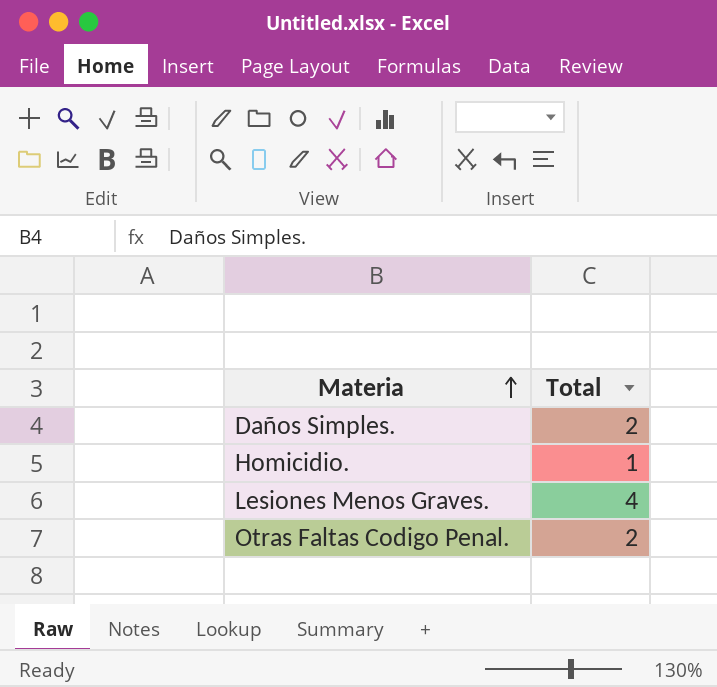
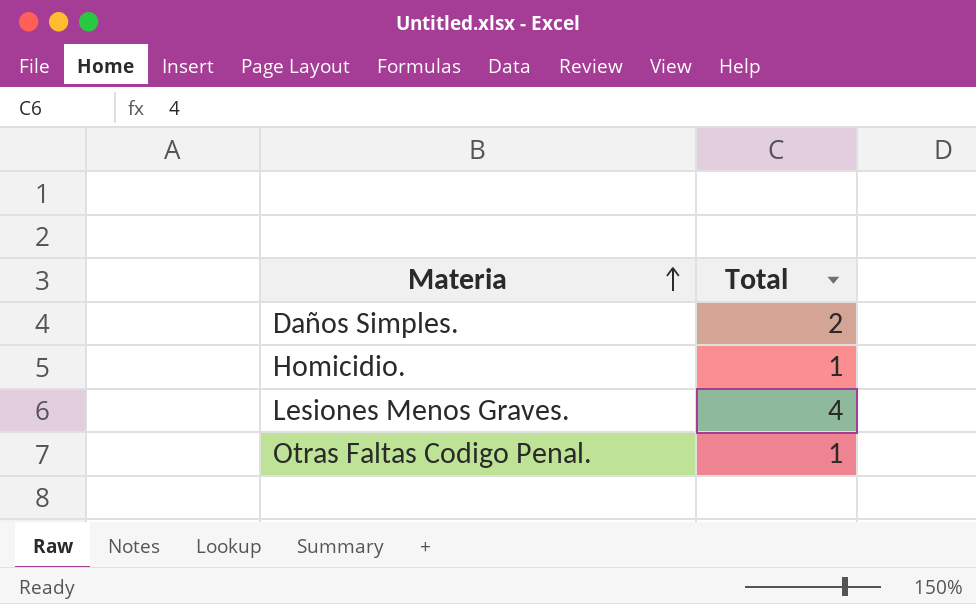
Otras Faltas Codigo Penal. | Total: 2 -> 1

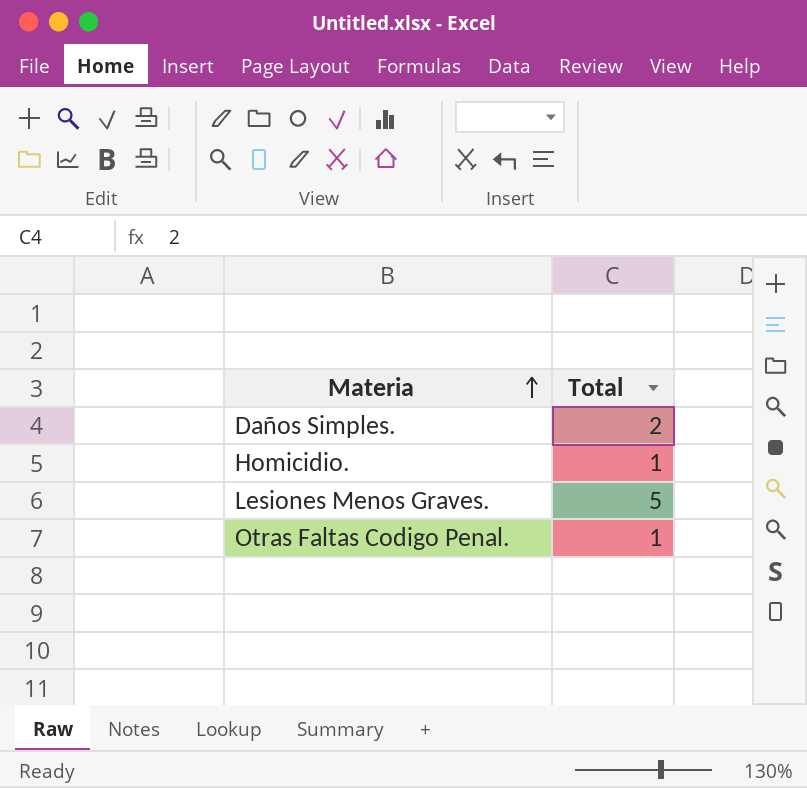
Lesiones Menos Graves. | Total: 4 -> 5

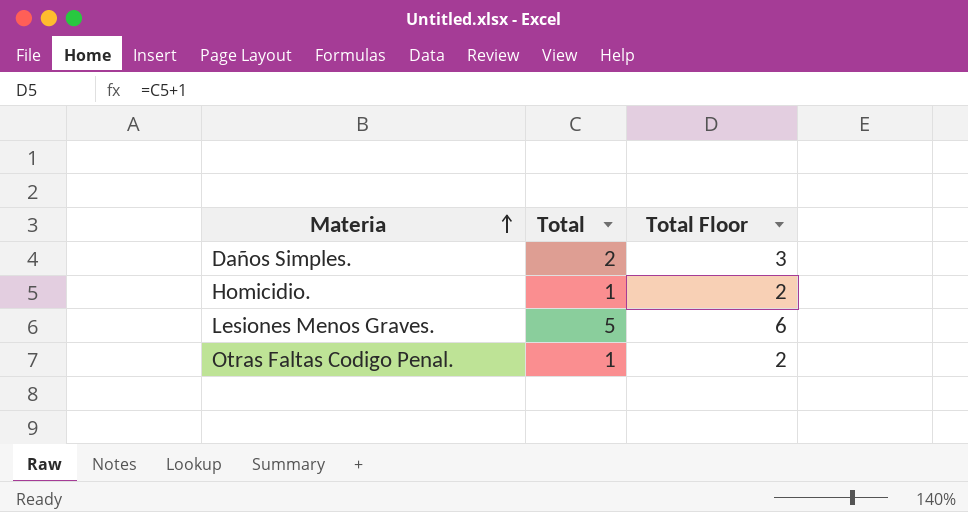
column Total Floor | formula: none -> [Total] + 1

